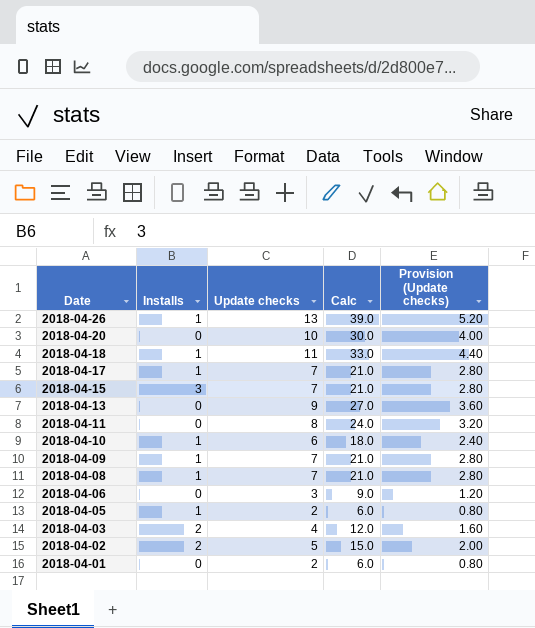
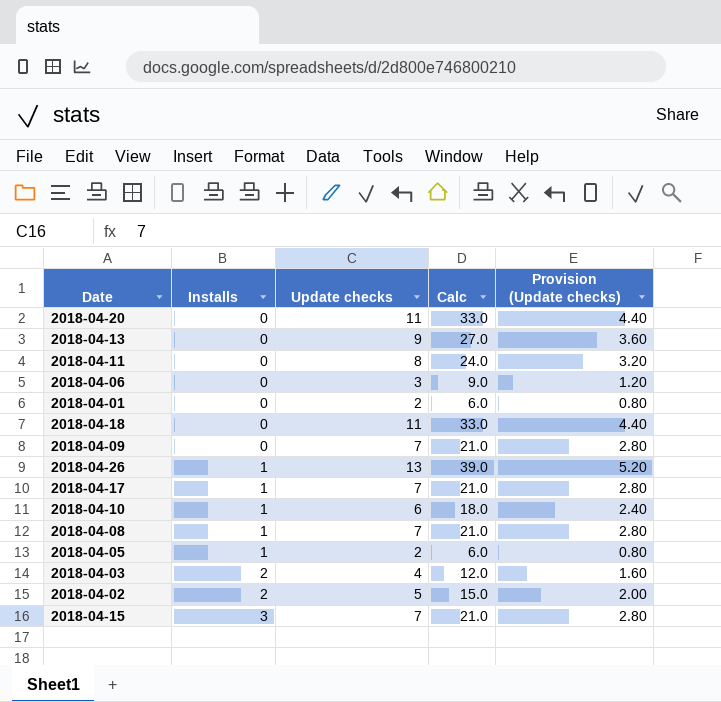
row order: Date descending -> Installs ascending
2018-04-20 | Update checks: 10 -> 11
2018-04-20 | Calc: 30.0 -> 33.0
2018-04-20 | Provision (Update checks): 4.00 -> 4.40
2018-04-18 | Installs: 1 -> 0
2018-04-09 | Installs: 1 -> 0

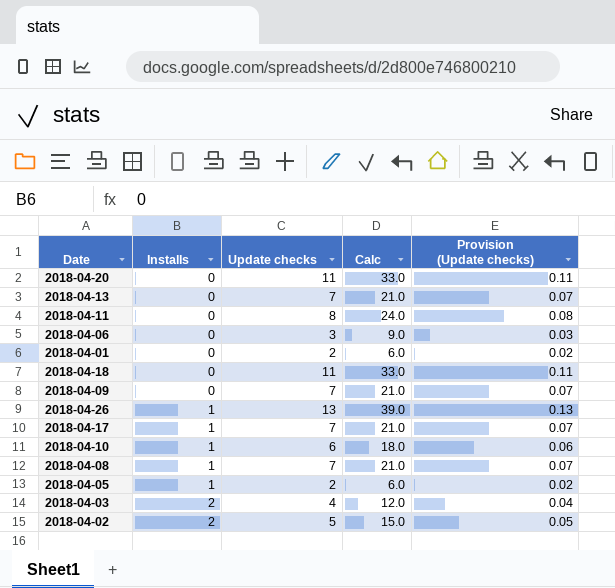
column Provision (Update checks) | formula: [Update checks] * 0.4 -> [Update checks] * 0.01
row 2018-04-15: 3 | 7 | 21.0 | 2.80 -> none
2018-04-13 | Update checks: 9 -> 7
2018-04-13 | Calc: 27.0 -> 21.0

